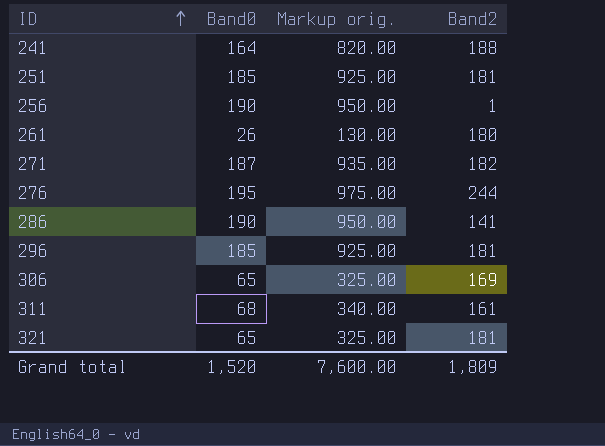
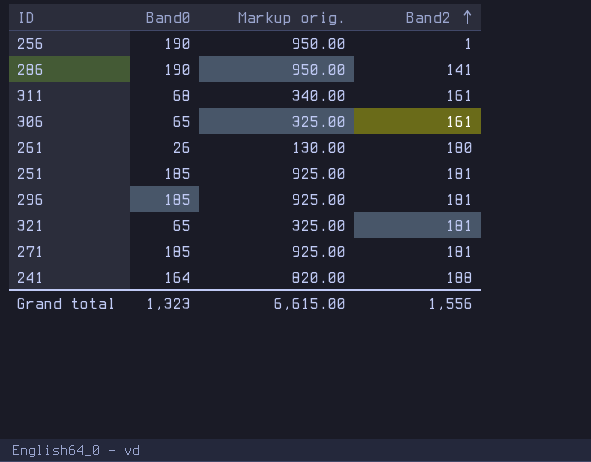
row order: ID ascending -> Band2 ascending
row 276: 195 | 975.00 | 244 -> none
306 | Band2: 169 -> 161
271 | Band0: 187 -> 185
271 | Markup orig.: 935.00 -> 925.00
271 | Band2: 182 -> 181
Grand total | Band0: 1,520 -> 1,323
Grand total | Markup orig.: 7,600.00 -> 6,615.00
Grand total | Band2: 1,809 -> 1,556

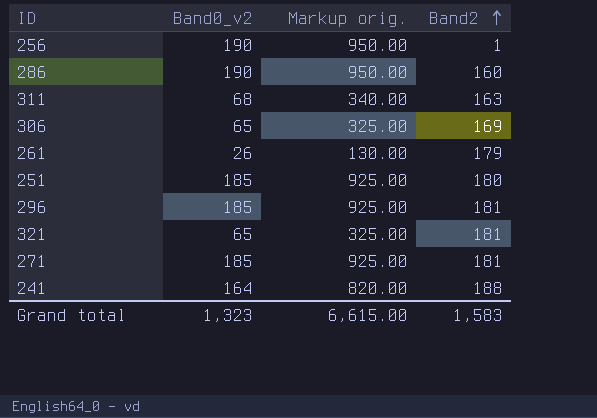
column name: Band0 -> Band0_v2
286 | Band2: 141 -> 160
311 | Band2: 161 -> 163
306 | Band2: 161 -> 169
261 | Band2: 180 -> 179
251 | Band2: 181 -> 180
Grand total | Band2: 1,556 -> 1,583

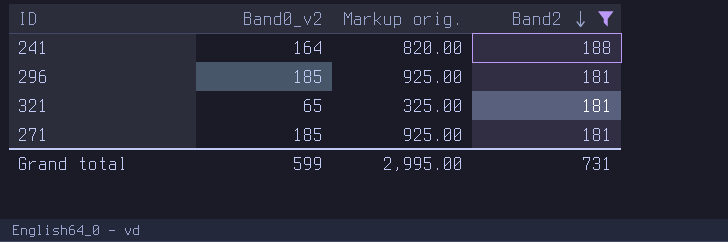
filter: none -> Band2 >= 181
row order: Band2 ascending -> Band2 descending
Grand total | Band0_v2: 1,323 -> 599
Grand total | Markup orig.: 6,615.00 -> 2,995.00
Grand total | Band2: 1,583 -> 731

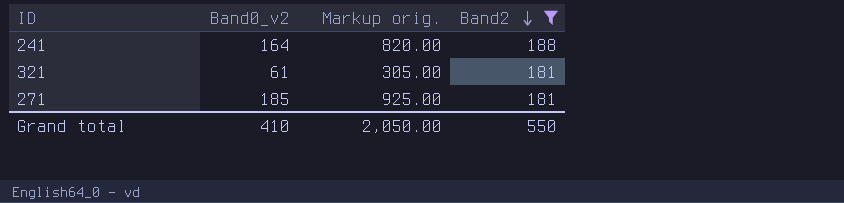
row 296: 185 | 925.00 | 181 -> none
321 | Band0_v2: 65 -> 61
321 | Markup orig.: 325.00 -> 305.00
Grand total | Band0_v2: 599 -> 410
Grand total | Markup orig.: 2,995.00 -> 2,050.00
Grand total | Band2: 731 -> 550

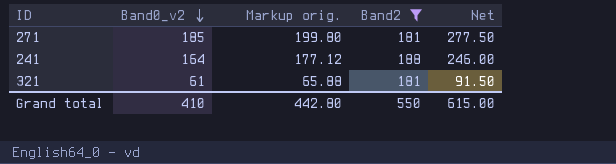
row order: Band2 descending -> Band0_v2 descending
column Markup orig. | formula: [Band0_v2] * 5 -> [Band0_v2] * 1.08
column Net | formula: none -> [Band0_v2] * 1.5
Grand total | Markup orig.: 2,050.00 -> 442.80

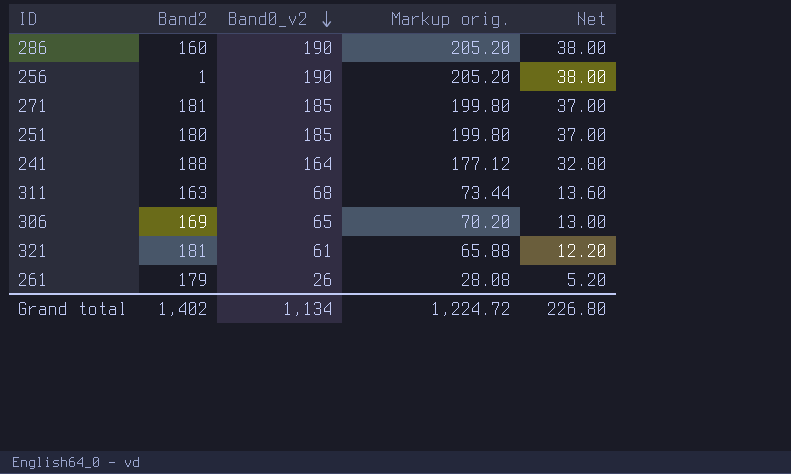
filter: Band2 >= 181 -> none
column Band2 | position: 4 -> 2
column Net | formula: [Band0_v2] * 1.5 -> [Band0_v2] * 0.2
Grand total | Band2: 550 -> 1,402
Grand total | Band0_v2: 410 -> 1,134
Grand total | Markup orig.: 442.80 -> 1,224.72
Grand total | Net: 615.00 -> 226.80

